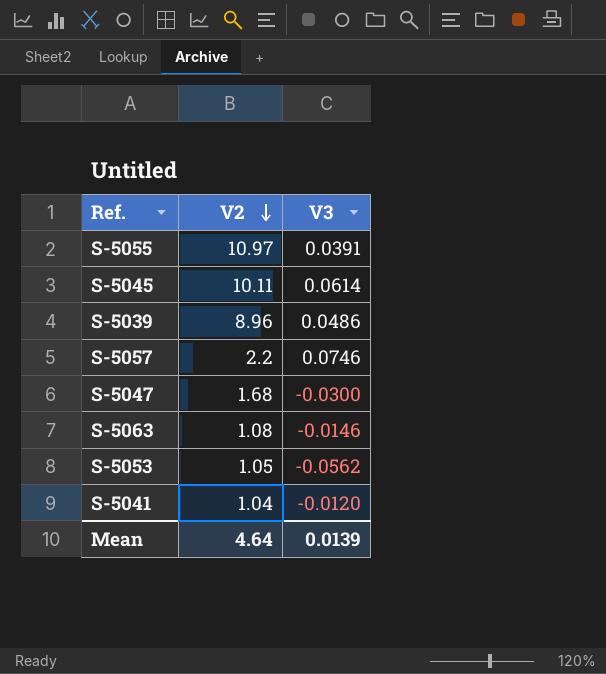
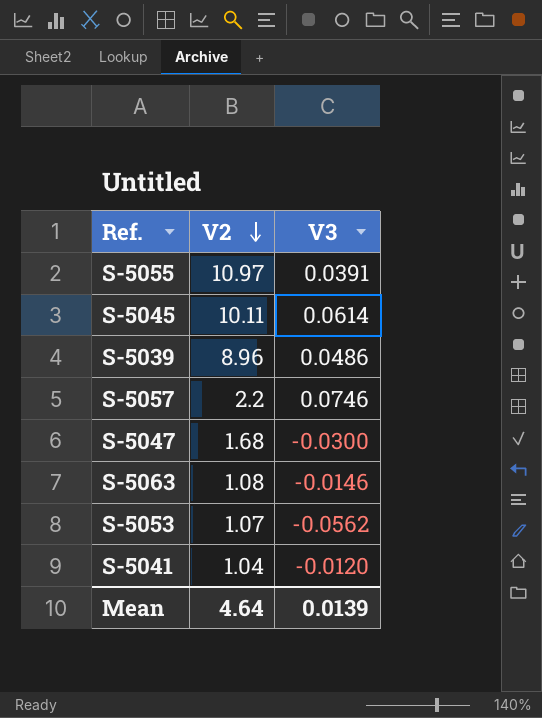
S-5053 | V2: 1.05 -> 1.07

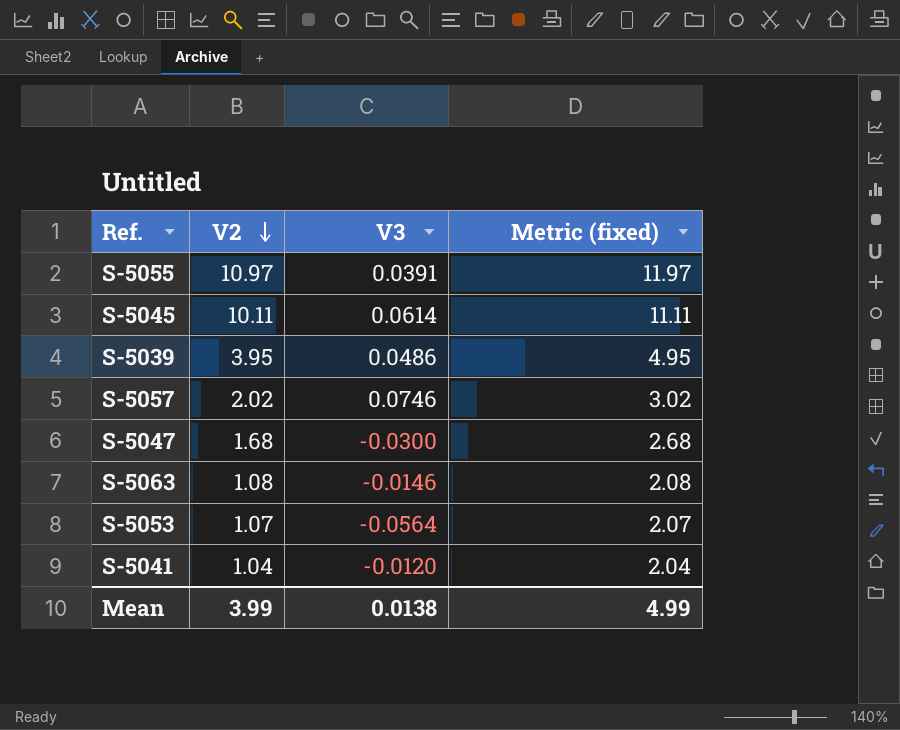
column Metric (fixed) | formula: none -> [V2] + 1
S-5039 | V2: 8.96 -> 3.95
S-5057 | V2: 2.2 -> 2.02
S-5053 | V3: -0.0562 -> -0.0564
Mean | V2: 4.64 -> 3.99
Mean | V3: 0.0139 -> 0.0138

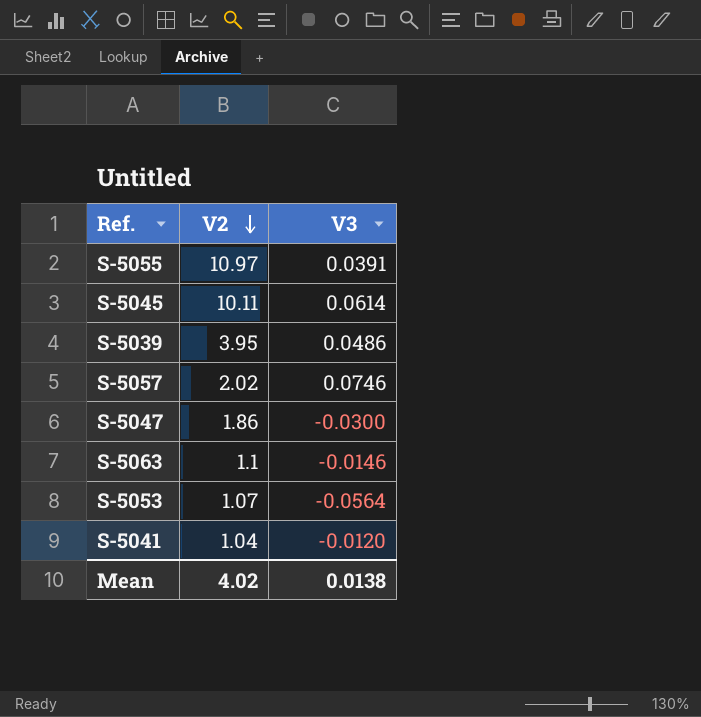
column Metric (fixed) | formula: [V2] + 1 -> none
S-5047 | V2: 1.68 -> 1.86
S-5063 | V2: 1.08 -> 1.1
Mean | V2: 3.99 -> 4.02

